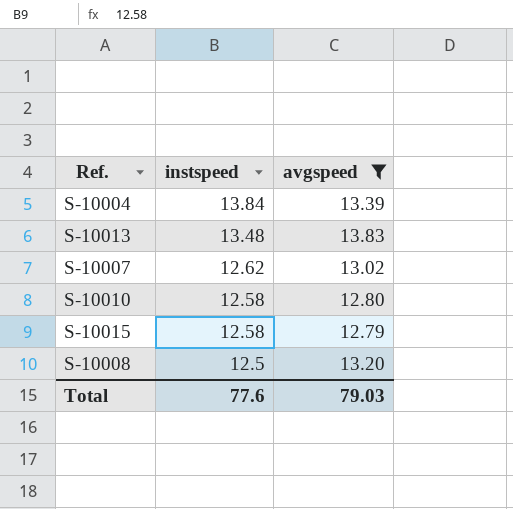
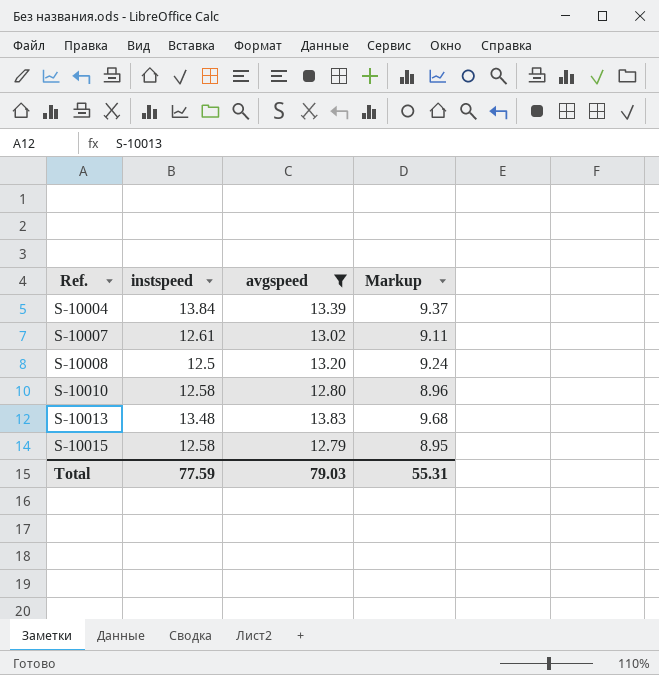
row order: instspeed descending -> Ref. ascending
column Markup | formula: none -> [avgspeed] * 0.7
S-10007 | instspeed: 12.62 -> 12.61
Total | instspeed: 77.6 -> 77.59

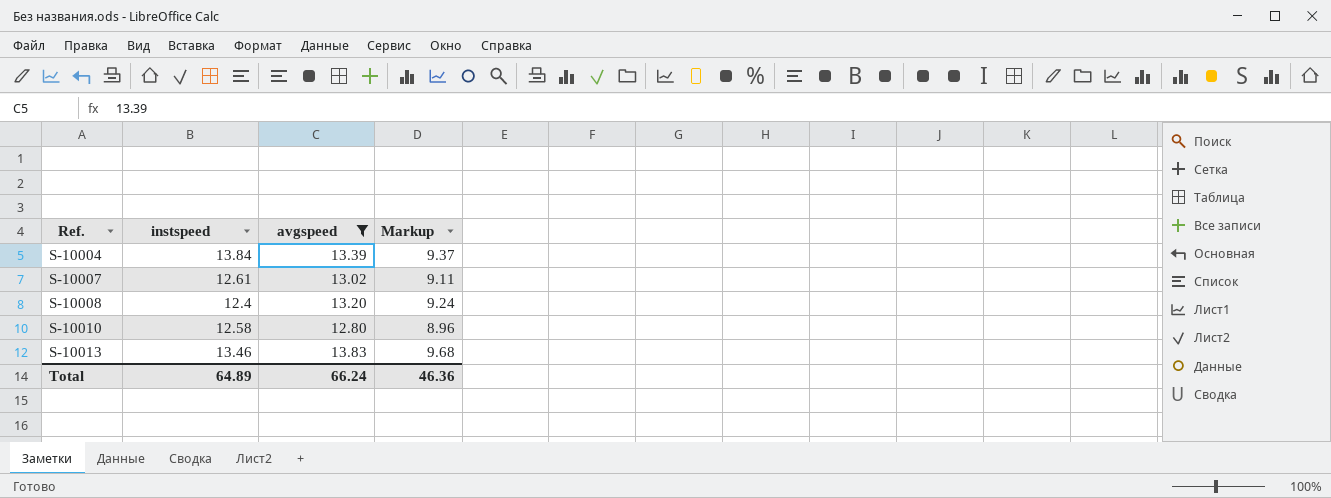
row S-10015: 12.58 | 12.79 | 8.95 -> none
S-10008 | instspeed: 12.5 -> 12.4
S-10013 | instspeed: 13.48 -> 13.46
Total | instspeed: 77.59 -> 64.89
Total | avgspeed: 79.03 -> 66.24
Total | Markup: 55.31 -> 46.36

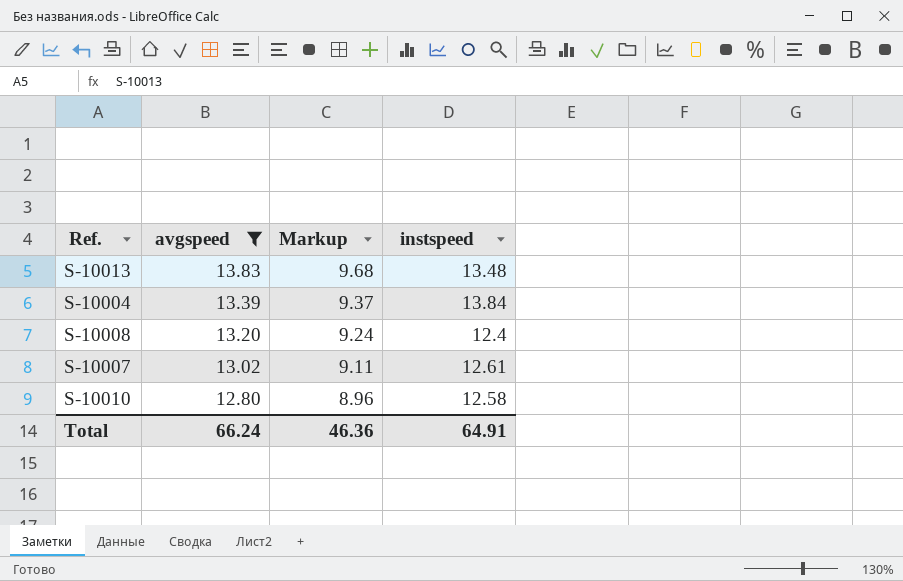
row order: Ref. ascending -> avgspeed descending
column instspeed | position: 2 -> 4
S-10013 | instspeed: 13.46 -> 13.48
Total | instspeed: 64.89 -> 64.91

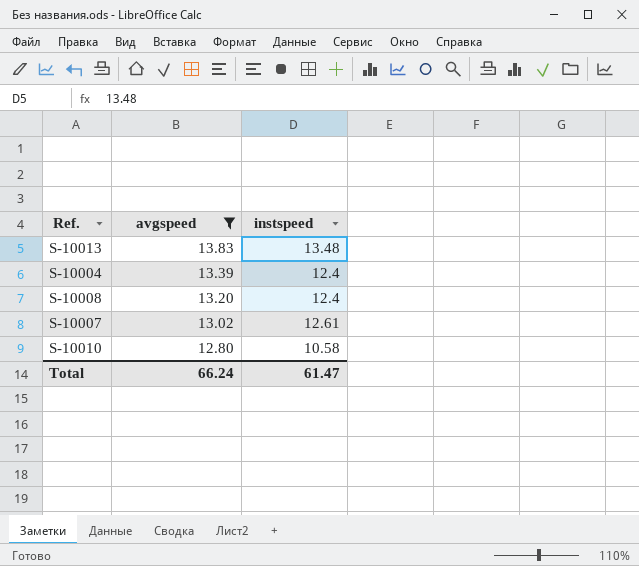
column Markup | formula: [avgspeed] * 0.7 -> none
S-10004 | instspeed: 13.84 -> 12.4
S-10010 | instspeed: 12.58 -> 10.58
Total | instspeed: 64.91 -> 61.47

